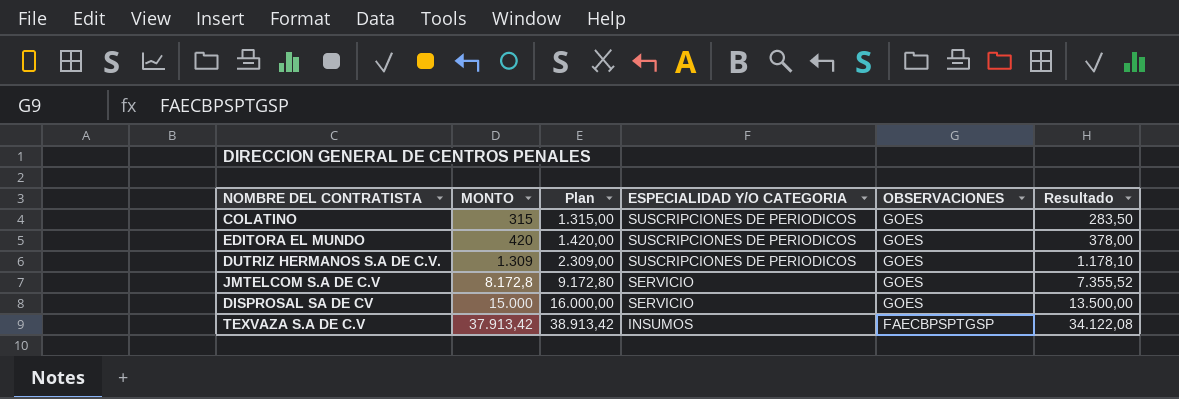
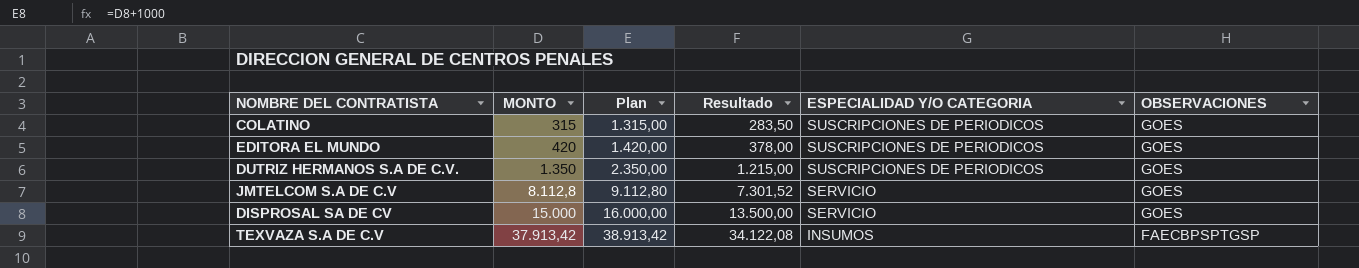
column Resultado | position: 6 -> 4
DUTRIZ HERMANOS S.A DE C.V. | MONTO: 1.309 -> 1.350
DUTRIZ HERMANOS S.A DE C.V. | Plan: 2.309,00 -> 2.350,00
DUTRIZ HERMANOS S.A DE C.V. | Resultado: 1.178,10 -> 1.215,00
JMTELCOM S.A DE C.V | MONTO: 8.172,8 -> 8.112,8
JMTELCOM S.A DE C.V | Plan: 9.172,80 -> 9.112,80
JMTELCOM S.A DE C.V | Resultado: 7.355,52 -> 7.301,52

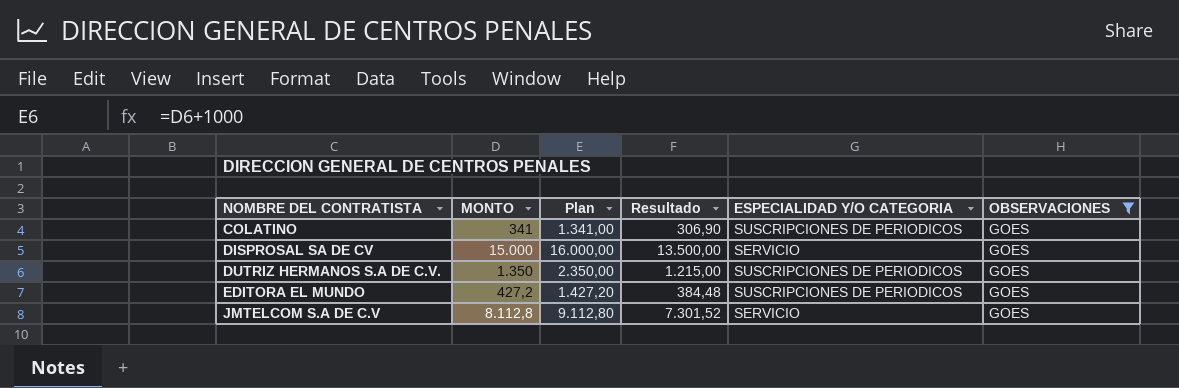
filter: none -> OBSERVACIONES = GOES
row order: MONTO ascending -> NOMBRE DEL CONTRATISTA ascending
COLATINO | MONTO: 315 -> 341
COLATINO | Plan: 1.315,00 -> 1.341,00
COLATINO | Resultado: 283,50 -> 306,90
EDITORA EL MUNDO | MONTO: 420 -> 427,2
EDITORA EL MUNDO | Plan: 1.420,00 -> 1.427,20
EDITORA EL MUNDO | Resultado: 378,00 -> 384,48

